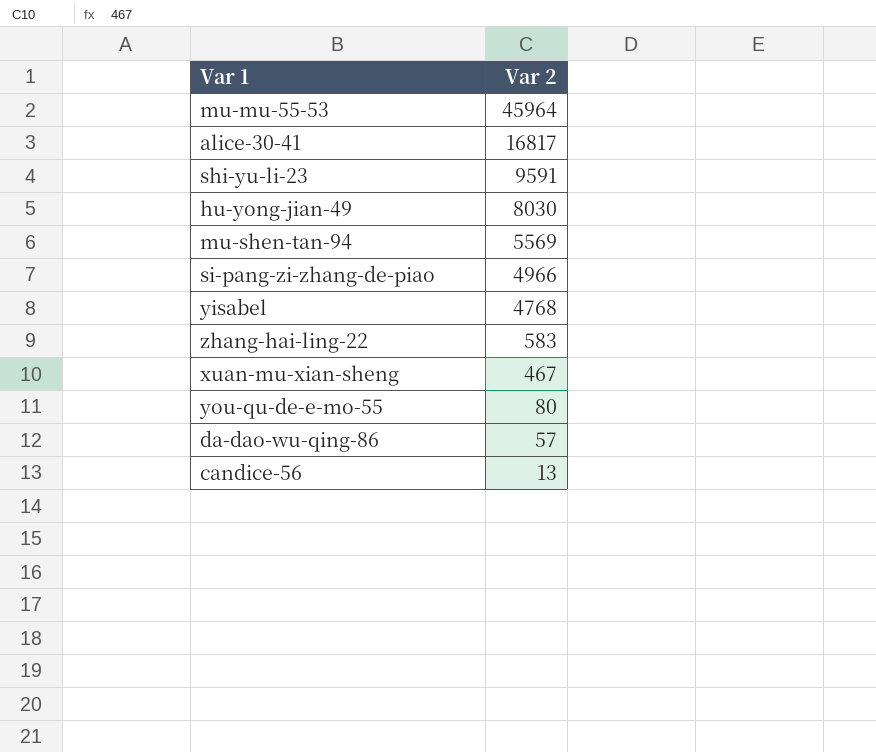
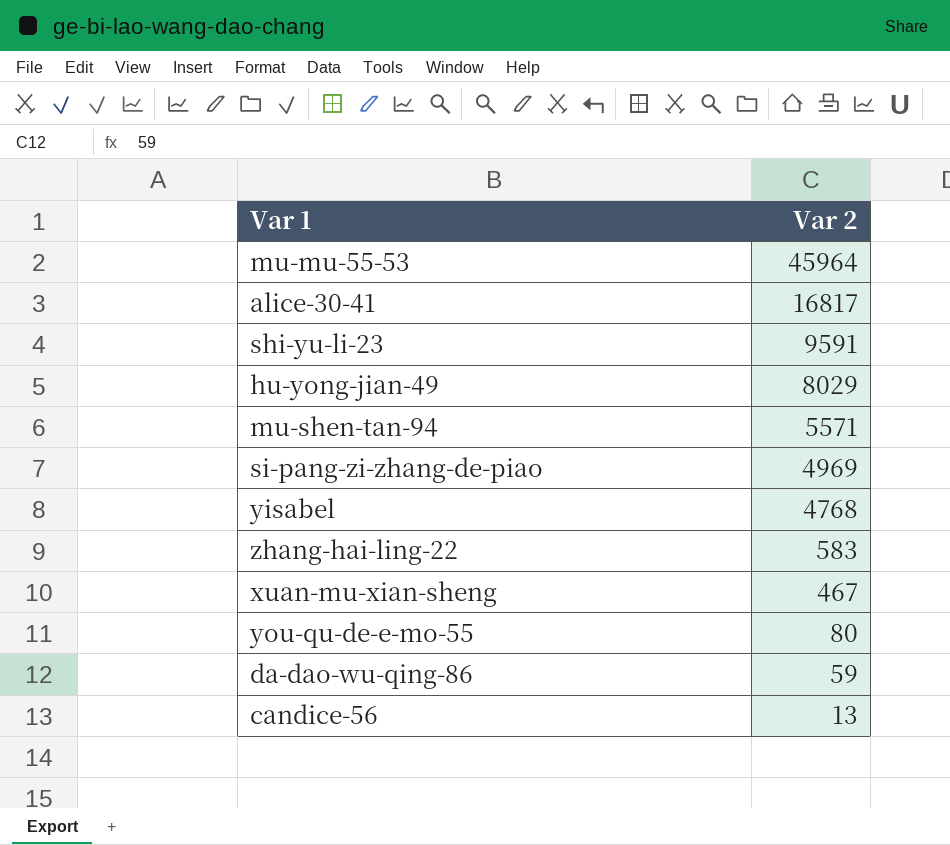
hu-yong-jian-49 | Var 2: 8030 -> 8029
mu-shen-tan-94 | Var 2: 5569 -> 5571
si-pang-zi-zhang-de-piao | Var 2: 4966 -> 4969
da-dao-wu-qing-86 | Var 2: 57 -> 59

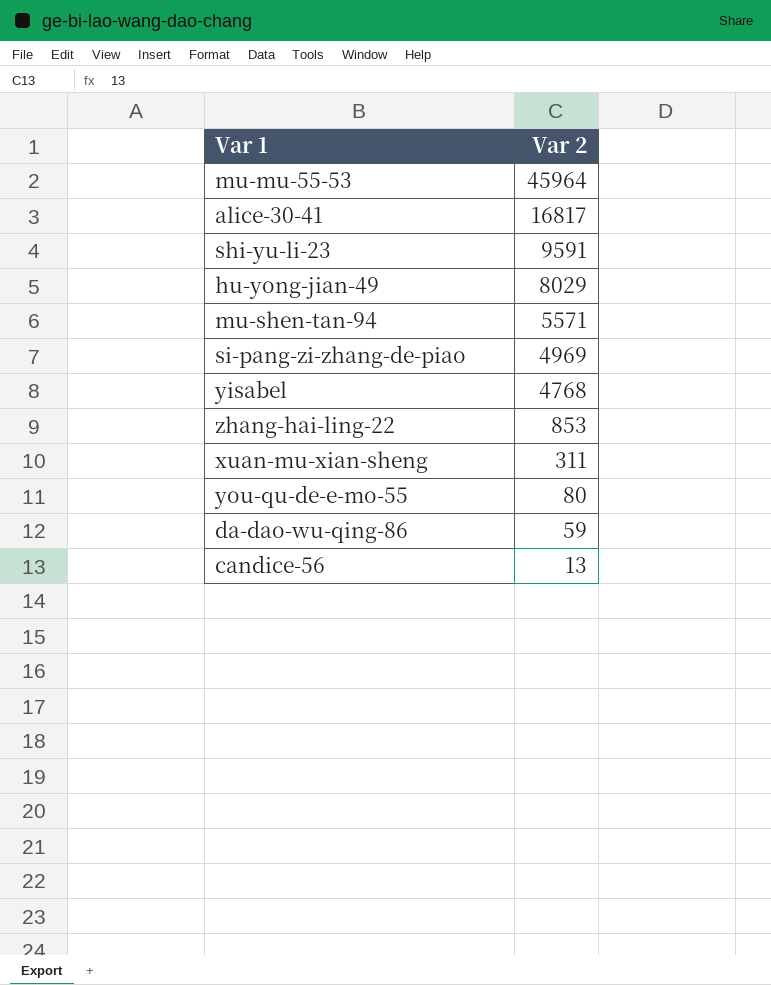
zhang-hai-ling-22 | Var 2: 583 -> 853
xuan-mu-xian-sheng | Var 2: 467 -> 311

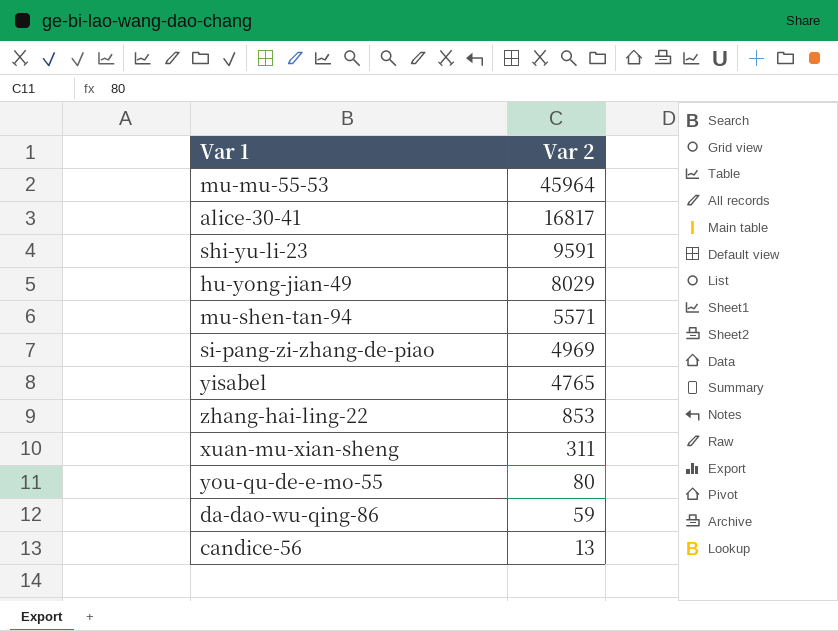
yisabel | Var 2: 4768 -> 4765

